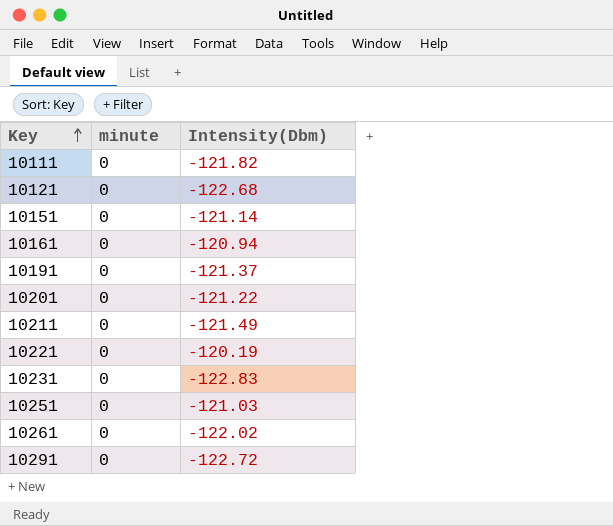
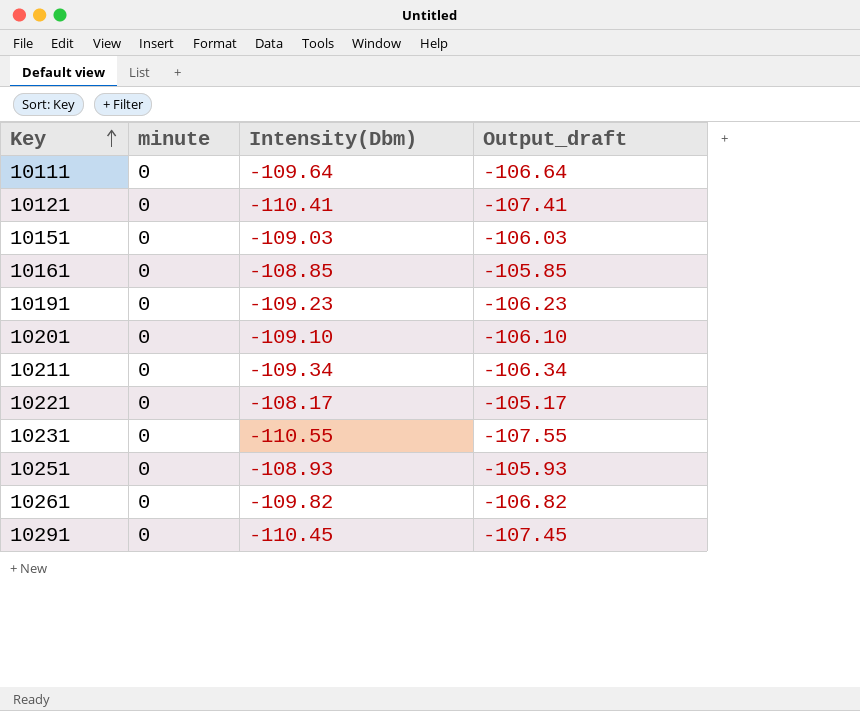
column Output_draft | formula: none -> [Intensity(Dbm)] + 3
10111 | Intensity(Dbm): -121.82 -> -109.64
10121 | Intensity(Dbm): -122.68 -> -110.41
10151 | Intensity(Dbm): -121.14 -> -109.03
10161 | Intensity(Dbm): -120.94 -> -108.85
10191 | Intensity(Dbm): -121.37 -> -109.23
10201 | Intensity(Dbm): -121.22 -> -109.10
10211 | Intensity(Dbm): -121.49 -> -109.34
10221 | Intensity(Dbm): -120.19 -> -108.17
10231 | Intensity(Dbm): -122.83 -> -110.55
10251 | Intensity(Dbm): -121.03 -> -108.93
10261 | Intensity(Dbm): -122.02 -> -109.82
10291 | Intensity(Dbm): -122.72 -> -110.45

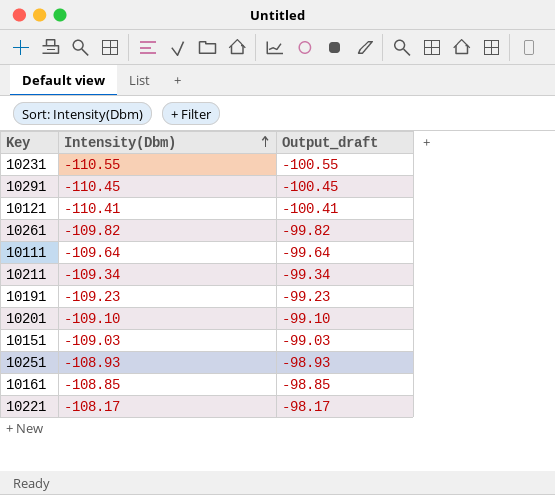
row order: Key ascending -> Intensity(Dbm) ascending
column minute | position: 2 -> none
column Output_draft | formula: [Intensity(Dbm)] + 3 -> [Intensity(Dbm)] + 10

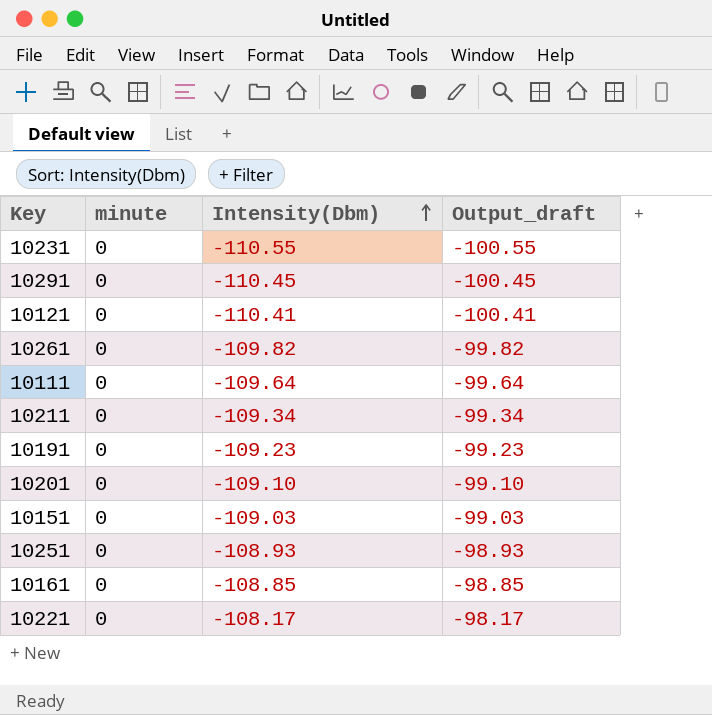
column minute | position: none -> 2

